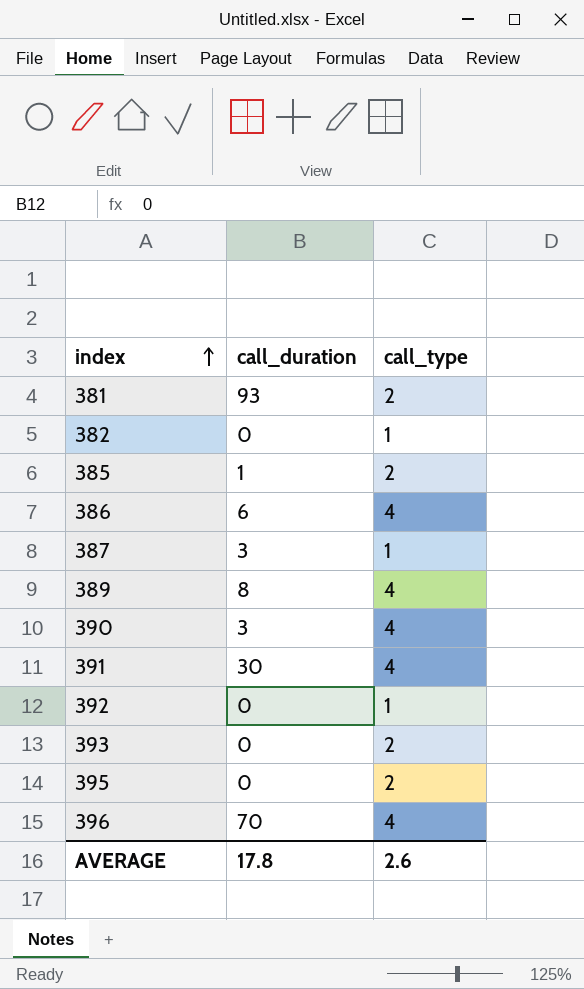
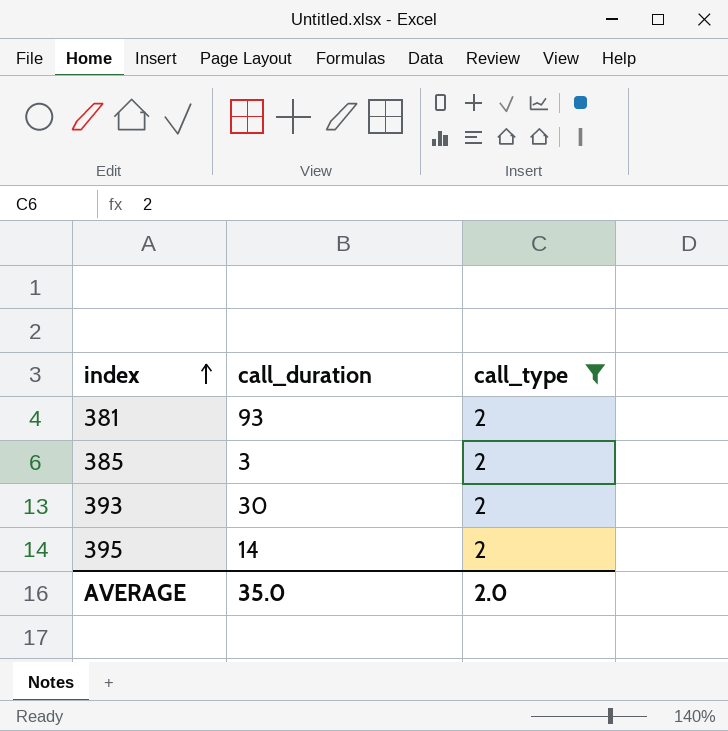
filter: none -> call_type = 2
385 | call_duration: 1 -> 3
393 | call_duration: 0 -> 30
395 | call_duration: 0 -> 14
AVERAGE | call_duration: 17.8 -> 35.0
AVERAGE | call_type: 2.6 -> 2.0

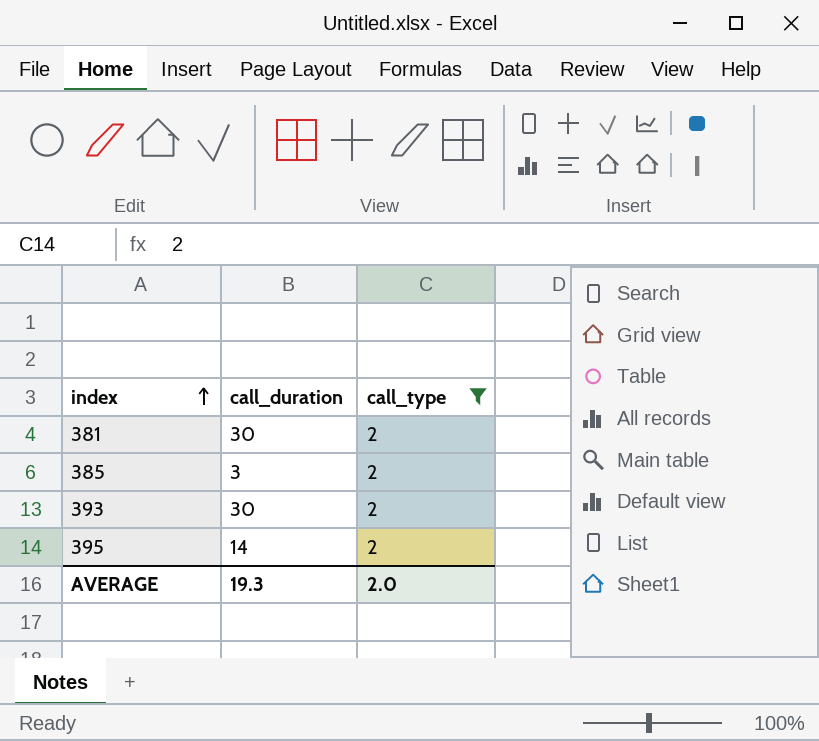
381 | call_duration: 93 -> 30
AVERAGE | call_duration: 35.0 -> 19.3

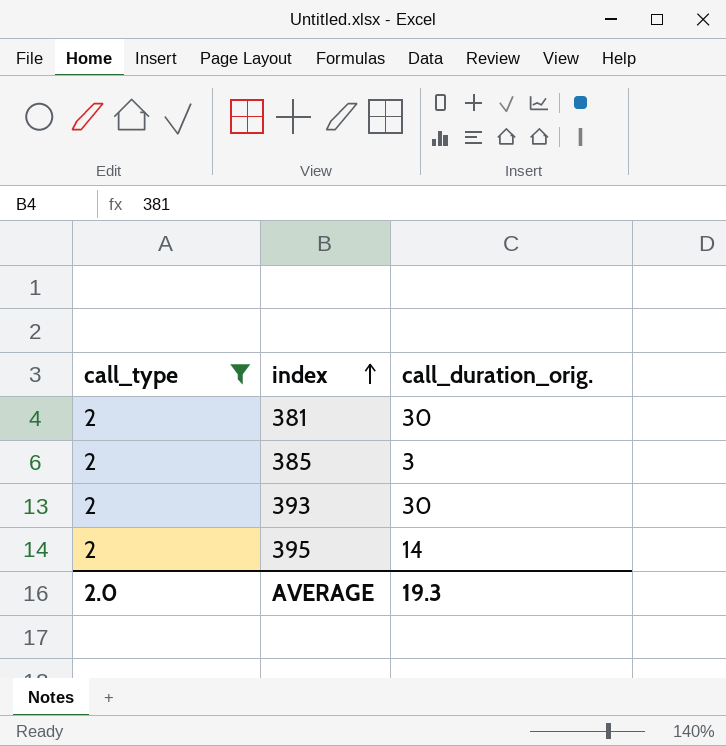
column call_type | position: 3 -> 1
column name: call_duration -> call_duration_orig.

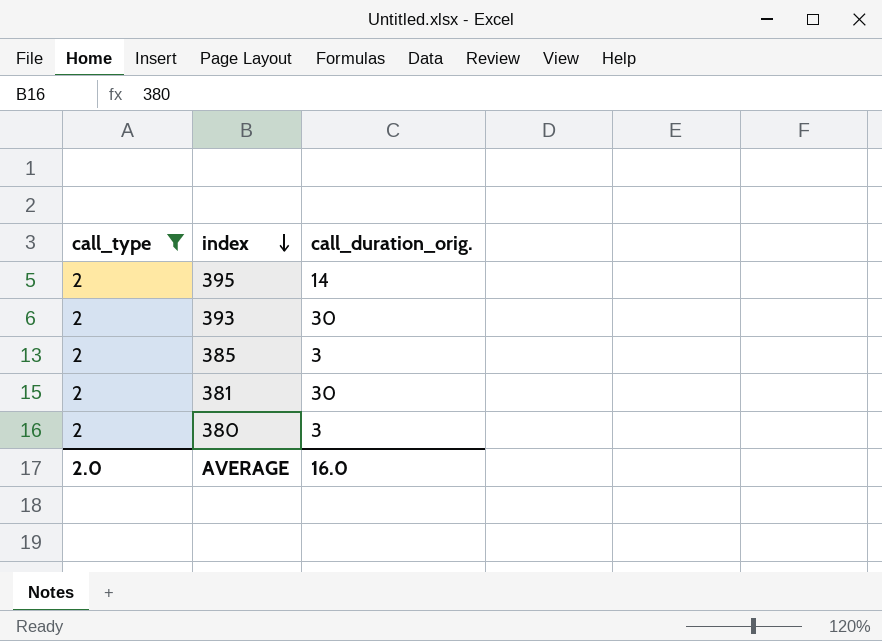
row order: index ascending -> index descending
row 380: none -> 2 | 3
AVERAGE | call_duration_orig.: 19.3 -> 16.0

